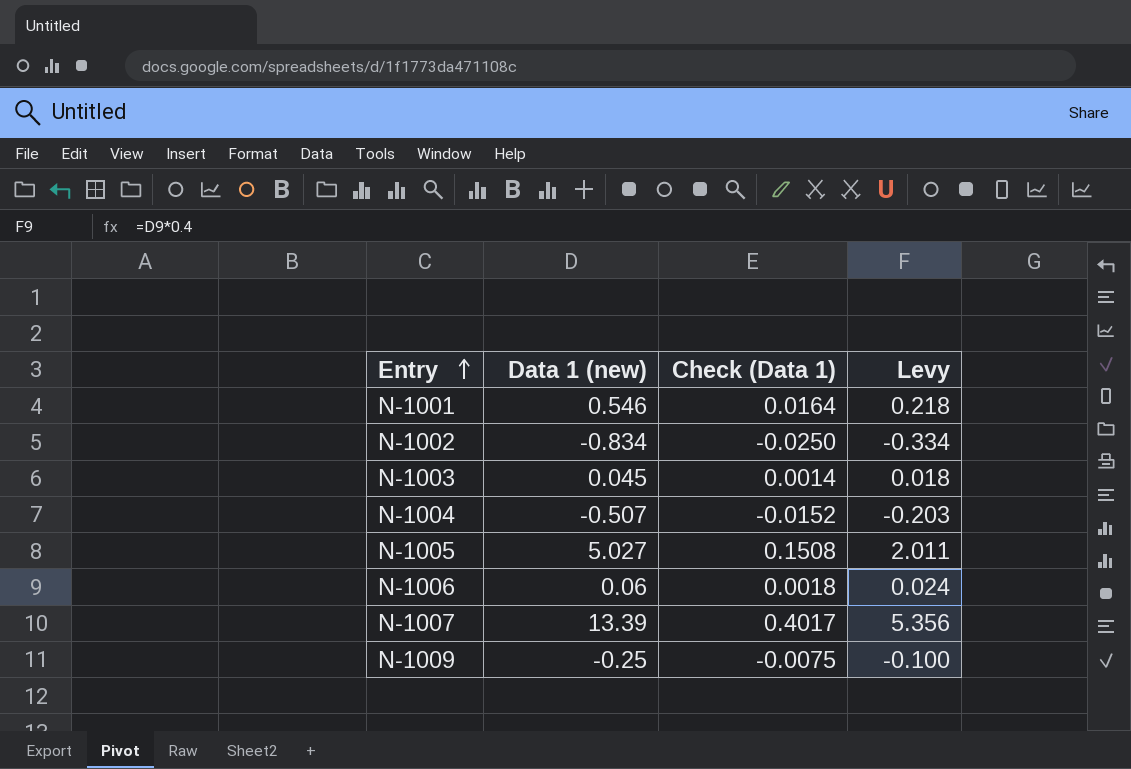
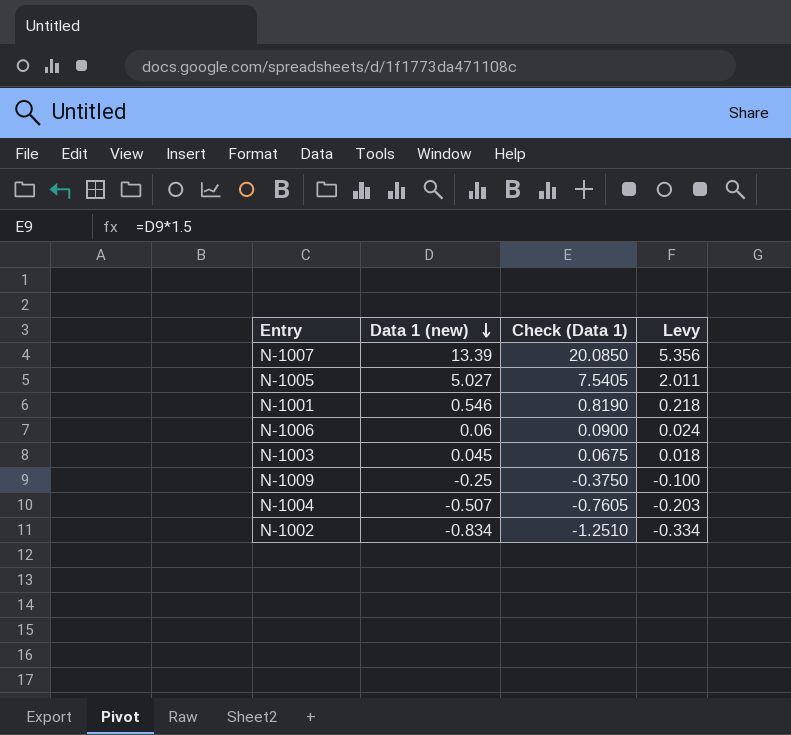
row order: Entry ascending -> Data 1 (new) descending
column Check (Data 1) | formula: [Data 1 (new)] * 0.03 -> [Data 1 (new)] * 1.5

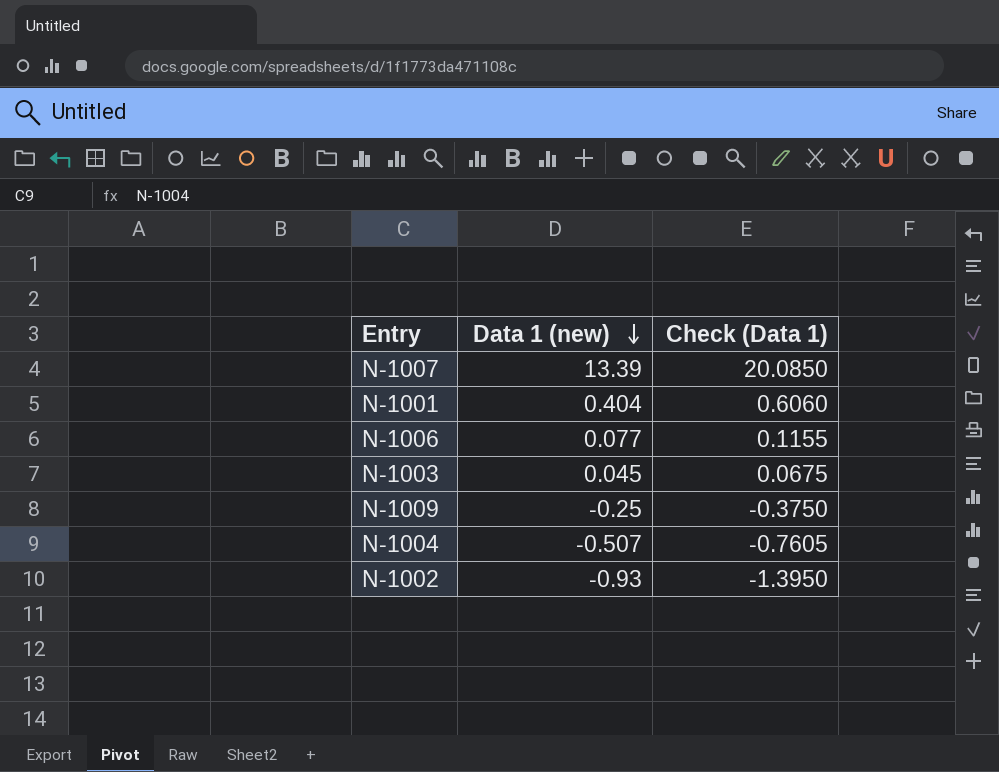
column Levy | formula: [Data 1 (new)] * 0.4 -> none
row N-1005: 5.027 | 7.5405 | 2.011 -> none
N-1001 | Data 1 (new): 0.546 -> 0.404
N-1001 | Check (Data 1): 0.8190 -> 0.6060
N-1006 | Data 1 (new): 0.06 -> 0.077
N-1006 | Check (Data 1): 0.0900 -> 0.1155
N-1002 | Data 1 (new): -0.834 -> -0.93
N-1002 | Check (Data 1): -1.2510 -> -1.3950

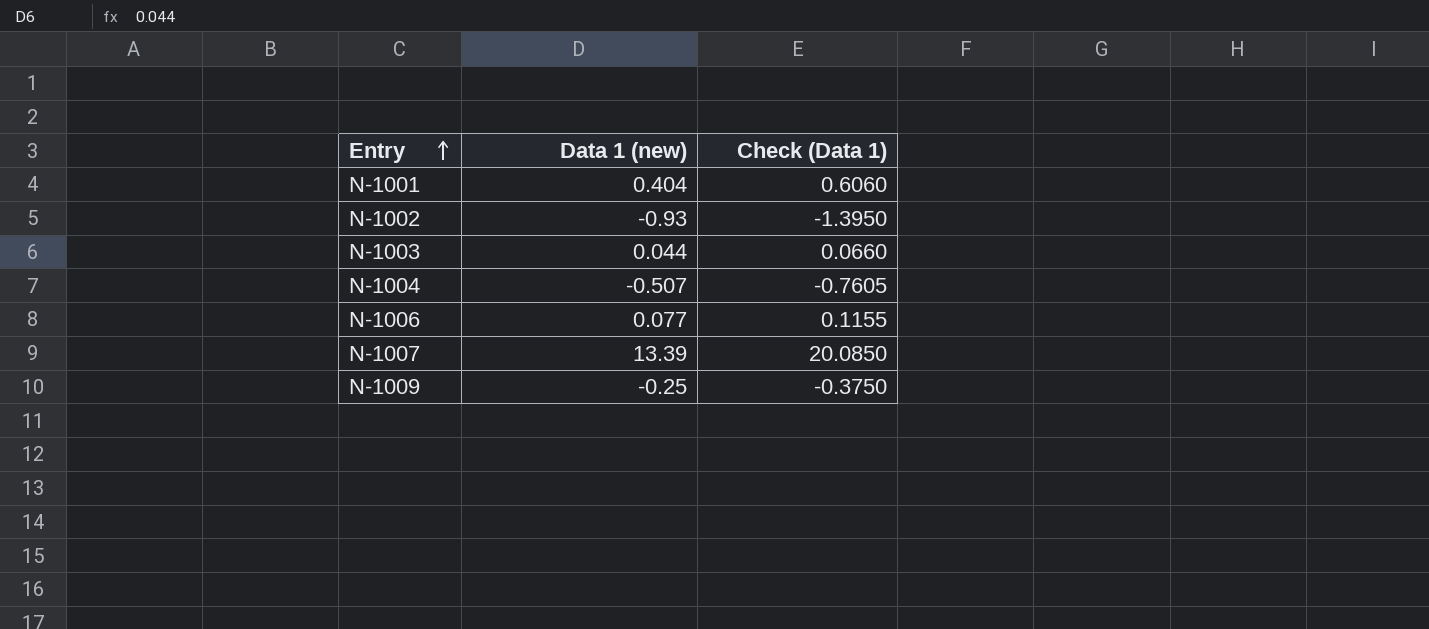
row order: Data 1 (new) descending -> Entry ascending
N-1003 | Data 1 (new): 0.045 -> 0.044
N-1003 | Check (Data 1): 0.0675 -> 0.0660

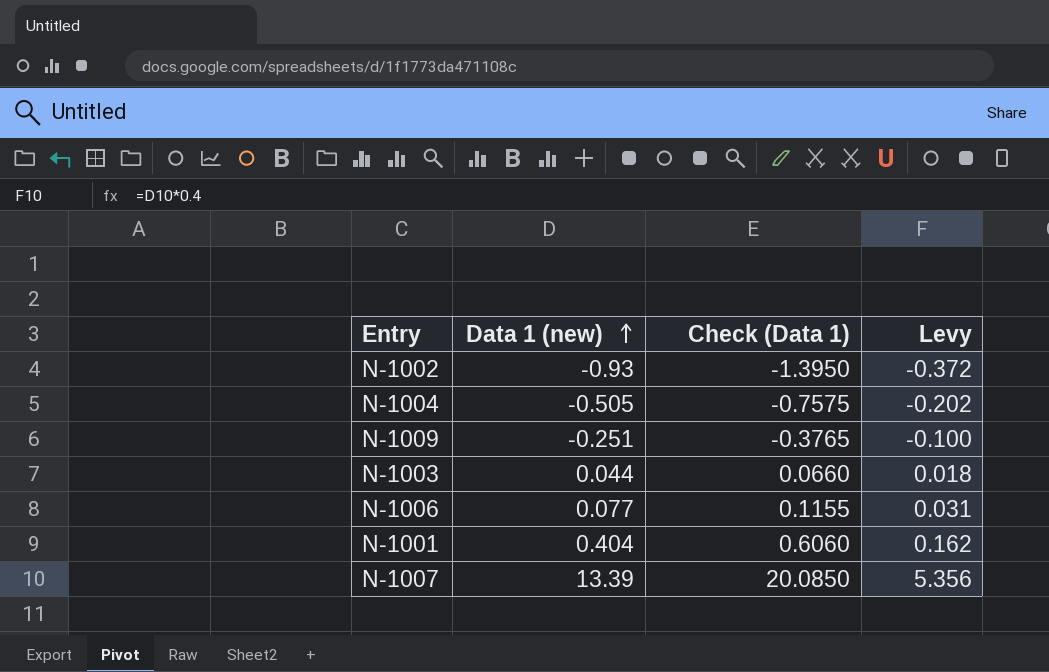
row order: Entry ascending -> Data 1 (new) ascending
column Levy | formula: none -> [Data 1 (new)] * 0.4
N-1004 | Data 1 (new): -0.507 -> -0.505
N-1004 | Check (Data 1): -0.7605 -> -0.7575
N-1009 | Data 1 (new): -0.25 -> -0.251
N-1009 | Check (Data 1): -0.3750 -> -0.3765

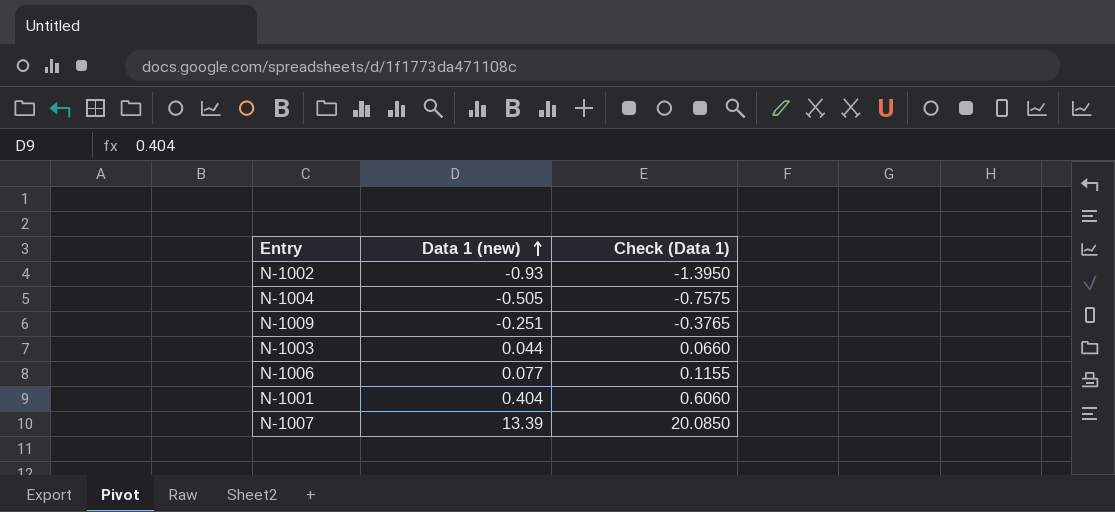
column Levy | formula: [Data 1 (new)] * 0.4 -> none

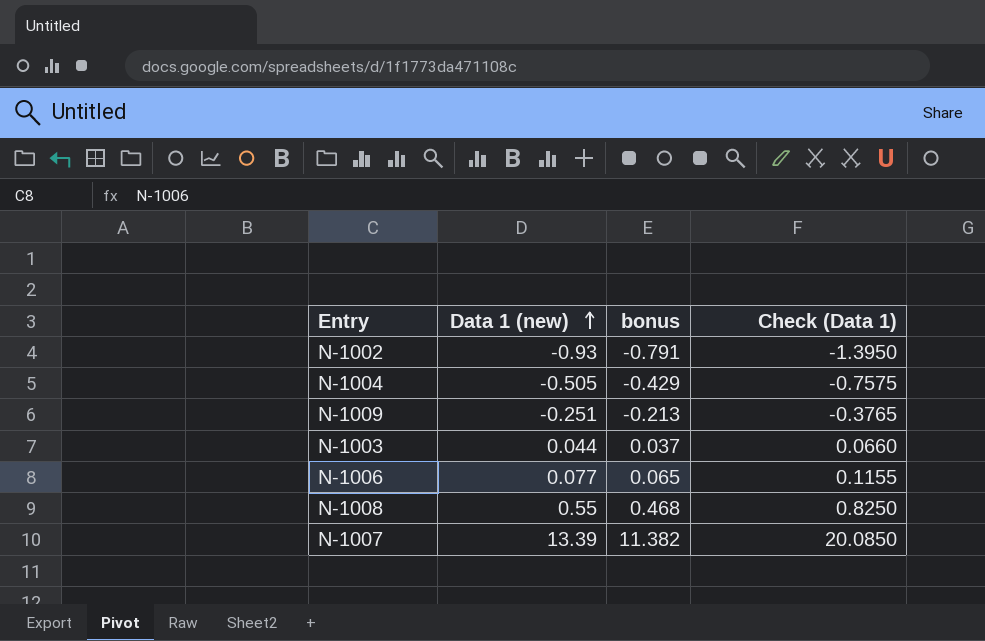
column bonus | formula: none -> [Data 1 (new)] * 0.85
row N-1001: 0.404 | 0.6060 -> none
row N-1008: none -> 0.55 | 0.468 | 0.8250

